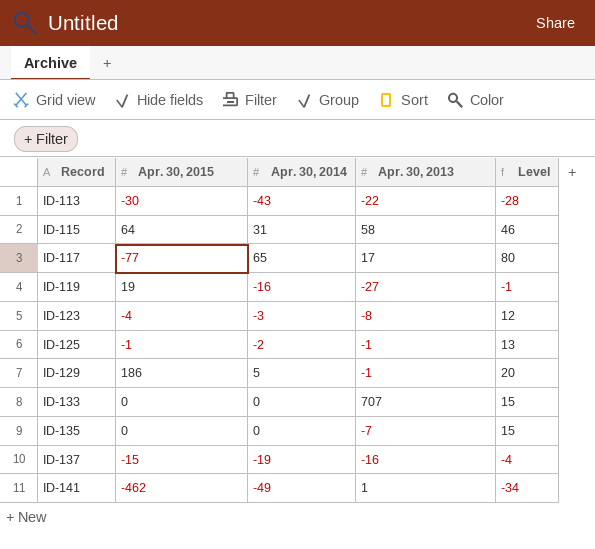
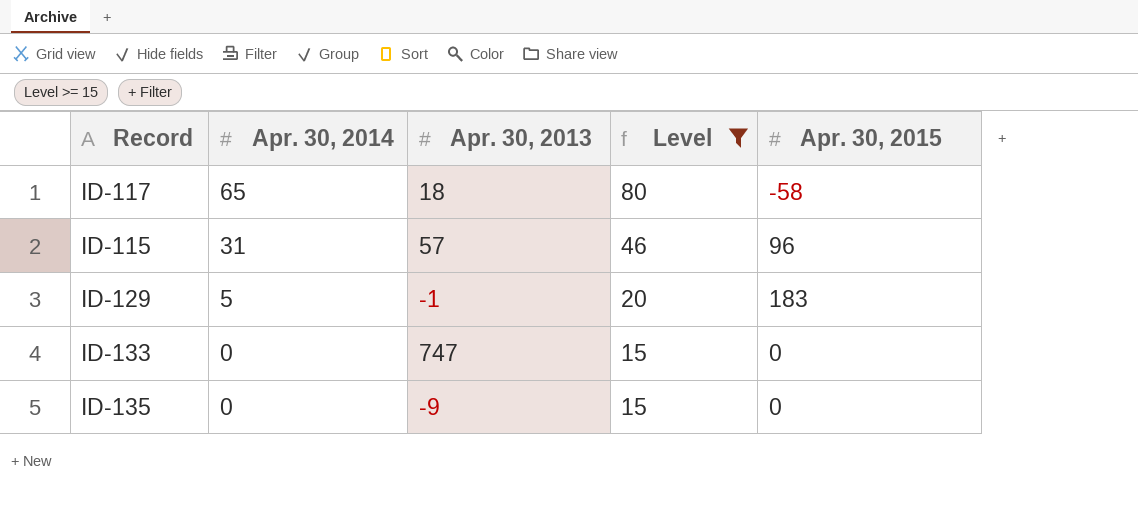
filter: none -> Level >= 15
row order: Record ascending -> Apr. 30, 2014 descending
column Apr. 30, 2015 | position: 2 -> 5
ID-117 | Apr. 30, 2013: 17 -> 18
ID-117 | Apr. 30, 2015: -77 -> -58
ID-115 | Apr. 30, 2013: 58 -> 57
ID-115 | Apr. 30, 2015: 64 -> 96
ID-129 | Apr. 30, 2015: 186 -> 183
ID-133 | Apr. 30, 2013: 707 -> 747
ID-135 | Apr. 30, 2013: -7 -> -9

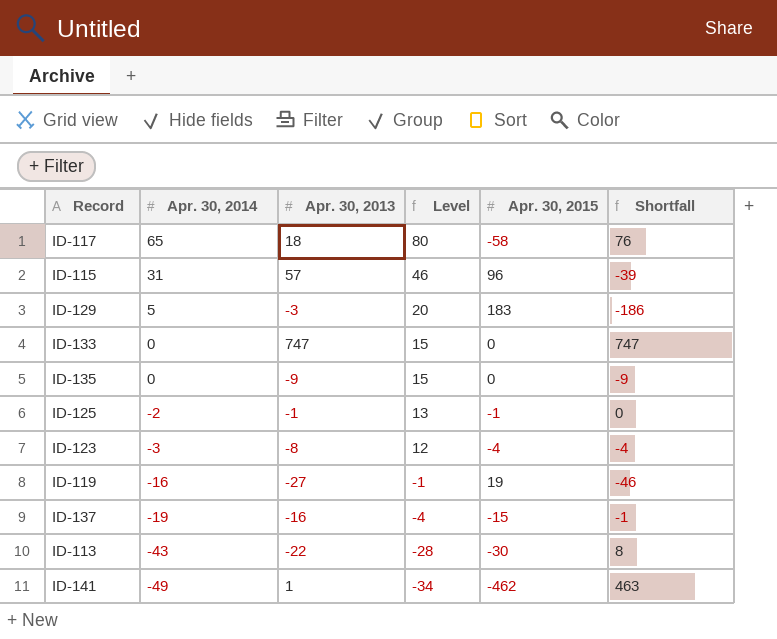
filter: Level >= 15 -> none
column Shortfall | formula: none -> [Apr. 30, 2013] - [Apr. 30, 2015]
ID-129 | Apr. 30, 2013: -1 -> -3

